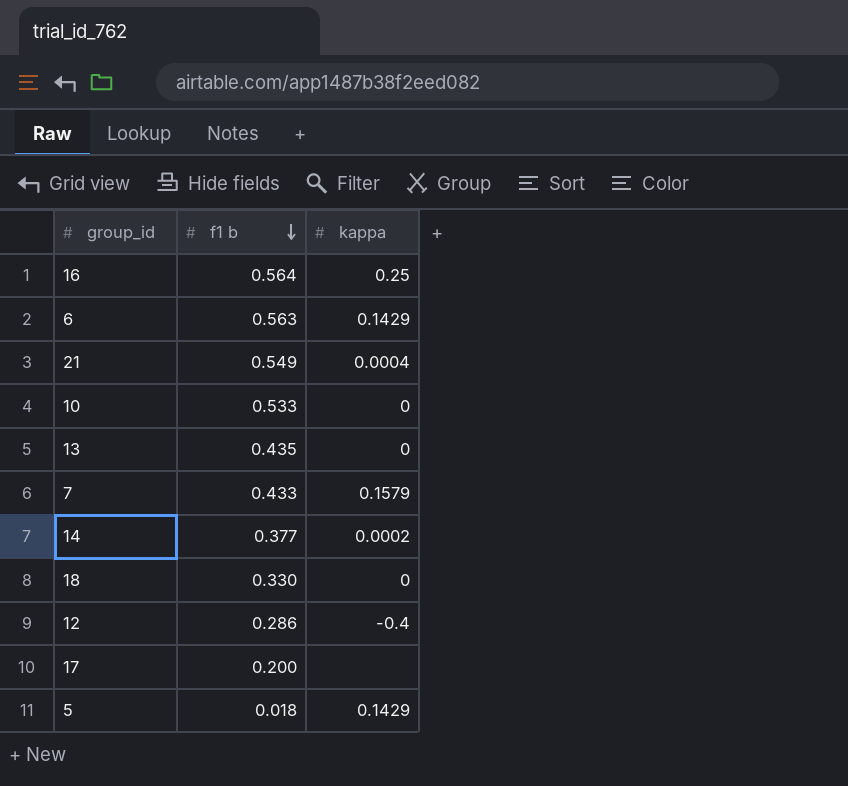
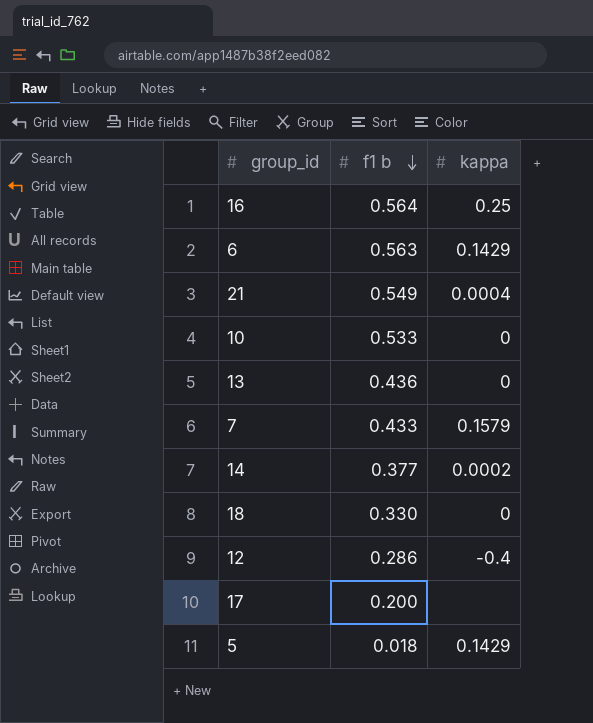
13 | f1 b: 0.435 -> 0.436

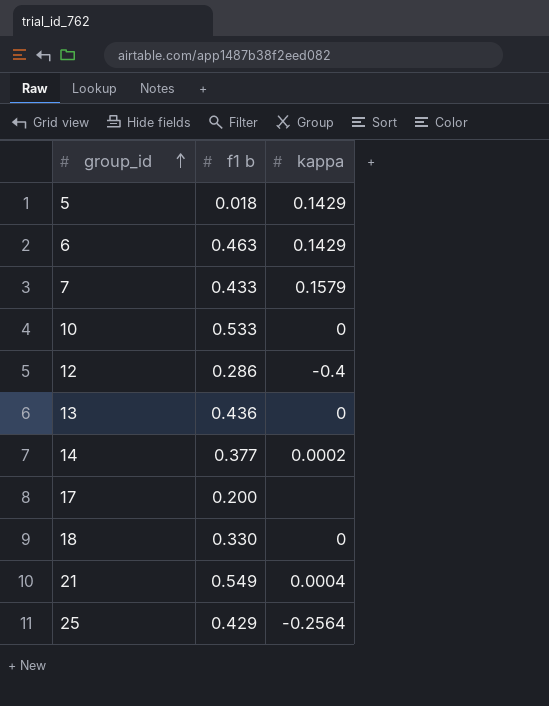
row order: f1 b descending -> group_id ascending
row 16: 0.564 | 0.25 -> none
6 | f1 b: 0.563 -> 0.463
row 25: none -> 0.429 | -0.2564

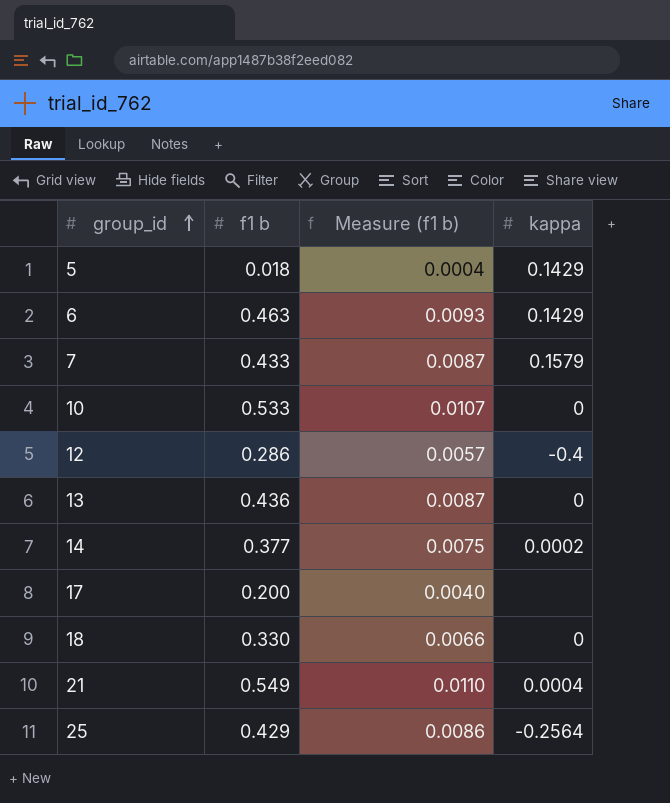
column Measure (f1 b) | formula: none -> [f1 b] * 0.02

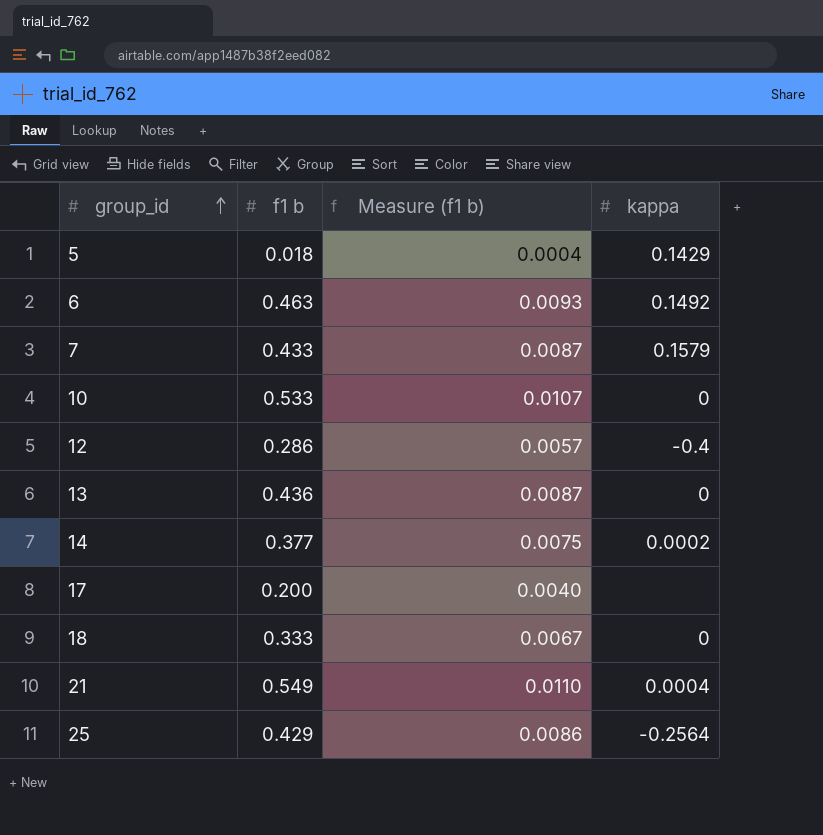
6 | kappa: 0.1429 -> 0.1492
18 | f1 b: 0.330 -> 0.333
18 | Measure (f1 b): 0.0066 -> 0.0067

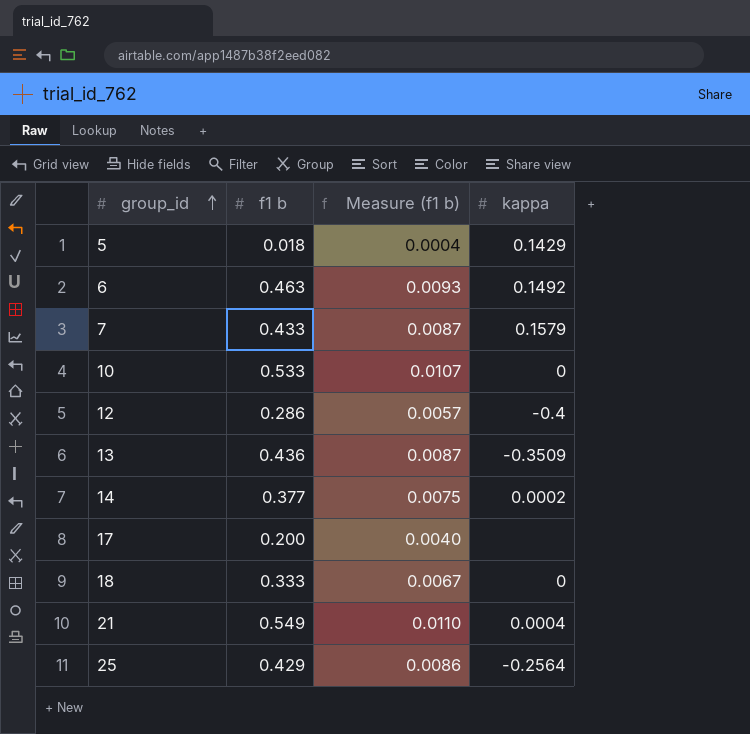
13 | kappa: 0 -> -0.3509

